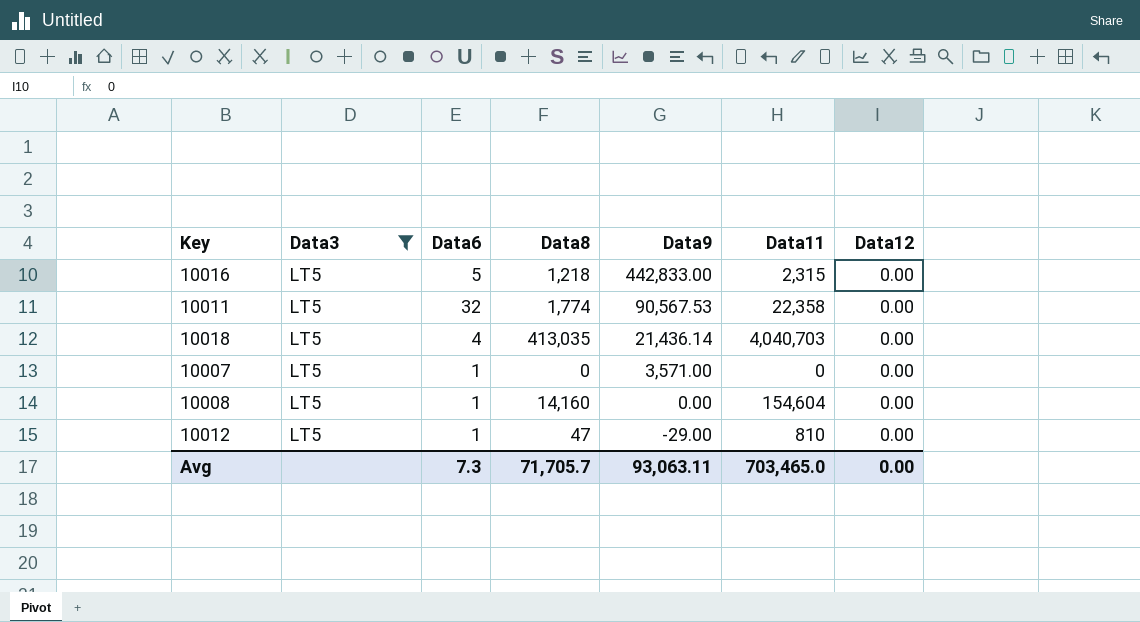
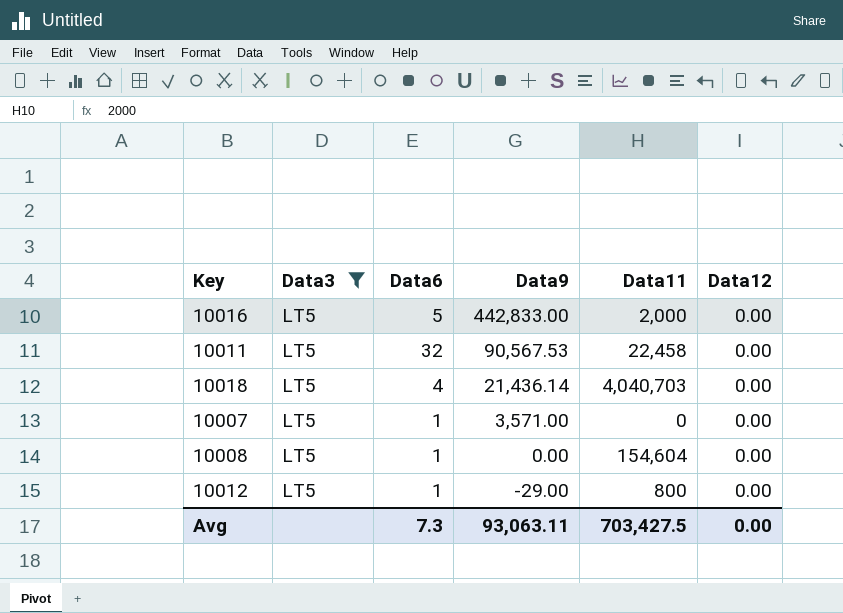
column Data8 | position: 4 -> none
10016 | Data11: 2,315 -> 2,000
10011 | Data11: 22,358 -> 22,458
10012 | Data11: 810 -> 800
Avg | Data11: 703,465.0 -> 703,427.5

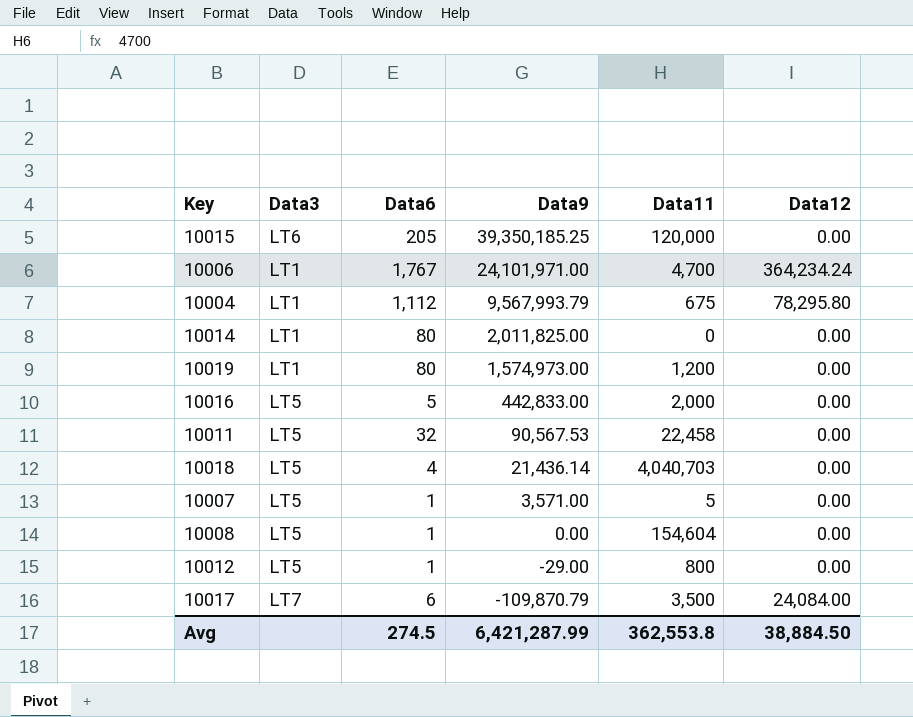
filter: Data3 = LT5 -> none
10007 | Data11: 0 -> 5
Avg | Data6: 7.3 -> 274.5
Avg | Data9: 93,063.11 -> 6,421,287.99
Avg | Data11: 703,427.5 -> 362,553.8
Avg | Data12: 0.00 -> 38,884.50

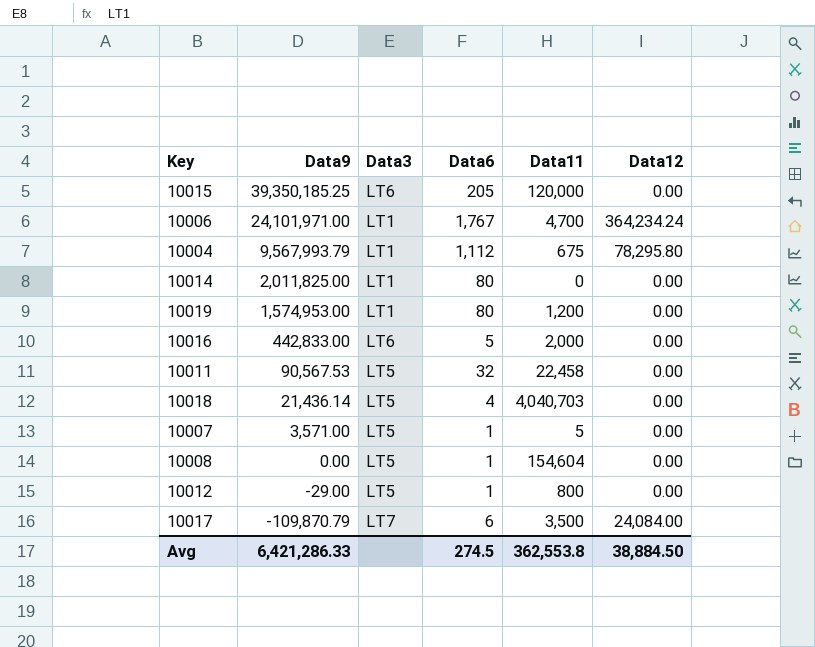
column Data9 | position: 4 -> 2
10019 | Data9: 1,574,973.00 -> 1,574,953.00
10016 | Data3: LT5 -> LT6
Avg | Data9: 6,421,287.99 -> 6,421,286.33

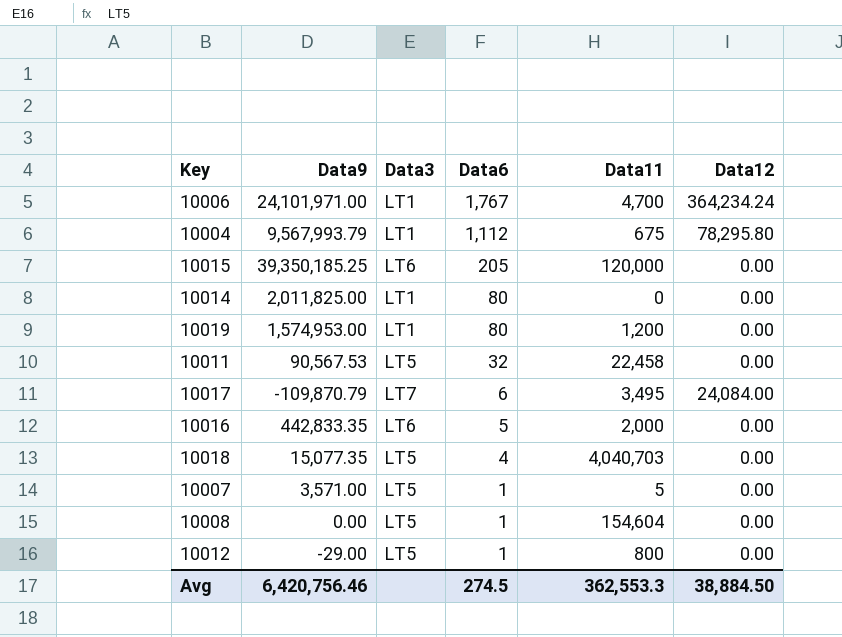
row order: Data9 descending -> Data6 descending
10017 | Data11: 3,500 -> 3,495
10016 | Data9: 442,833.00 -> 442,833.35
10018 | Data9: 21,436.14 -> 15,077.35
Avg | Data9: 6,421,286.33 -> 6,420,756.46
Avg | Data11: 362,553.8 -> 362,553.3

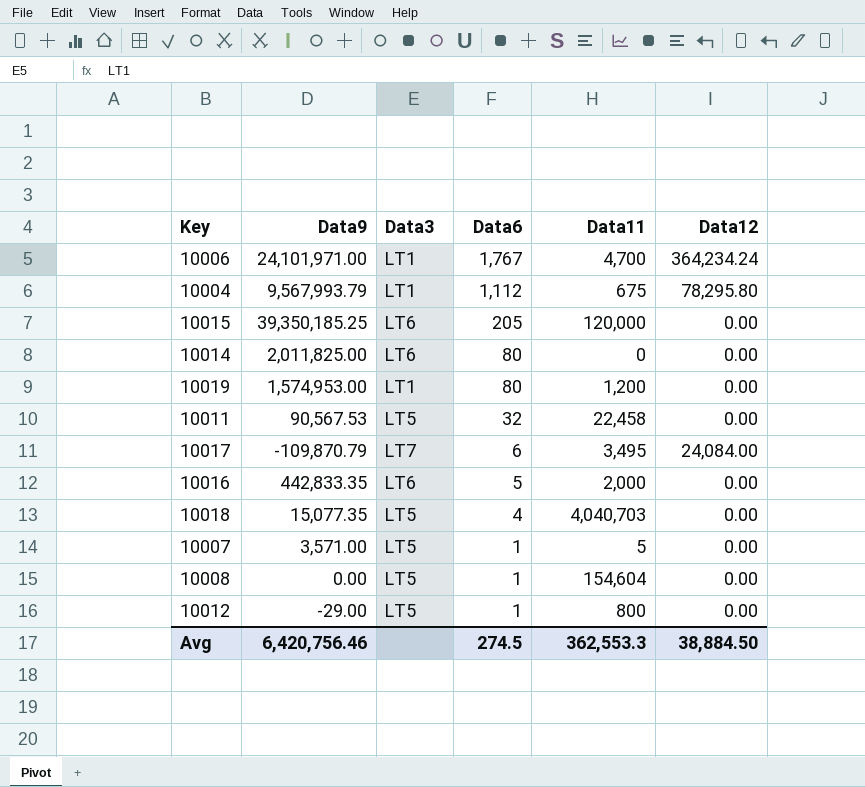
10014 | Data3: LT1 -> LT6

